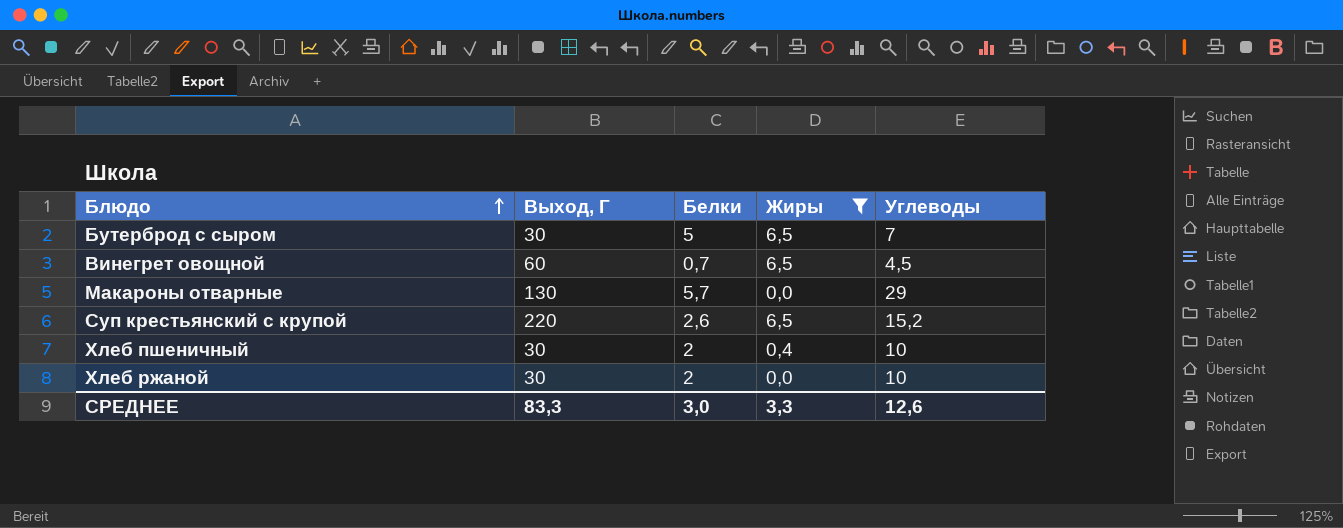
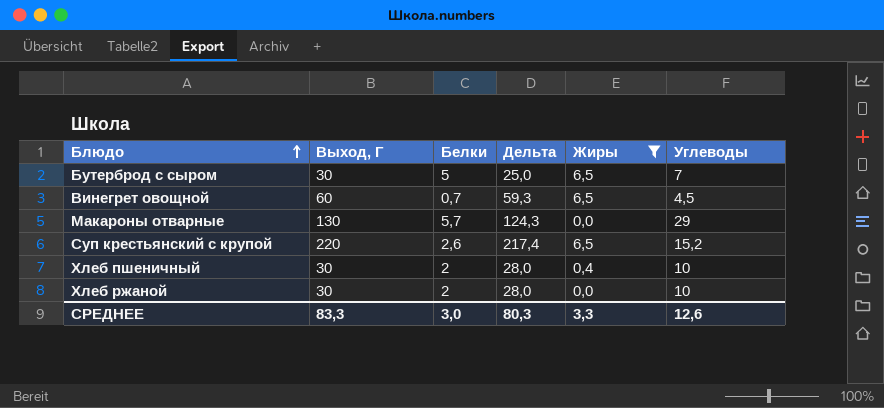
column Дельта | formula: none -> [Выход, Г] - [Белки]

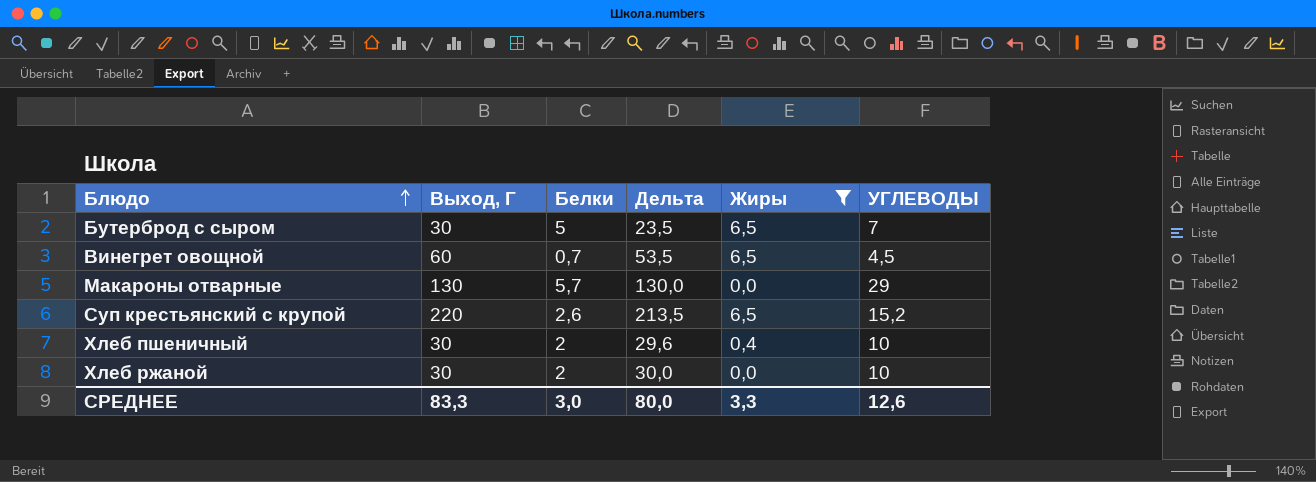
column Дельта | formula: [Выход, Г] - [Белки] -> [Выход, Г] - [Жиры]
column name: Углеводы -> УГЛЕВОДЫ
СРЕДНЕЕ | Дельта: 80,3 -> 80,0

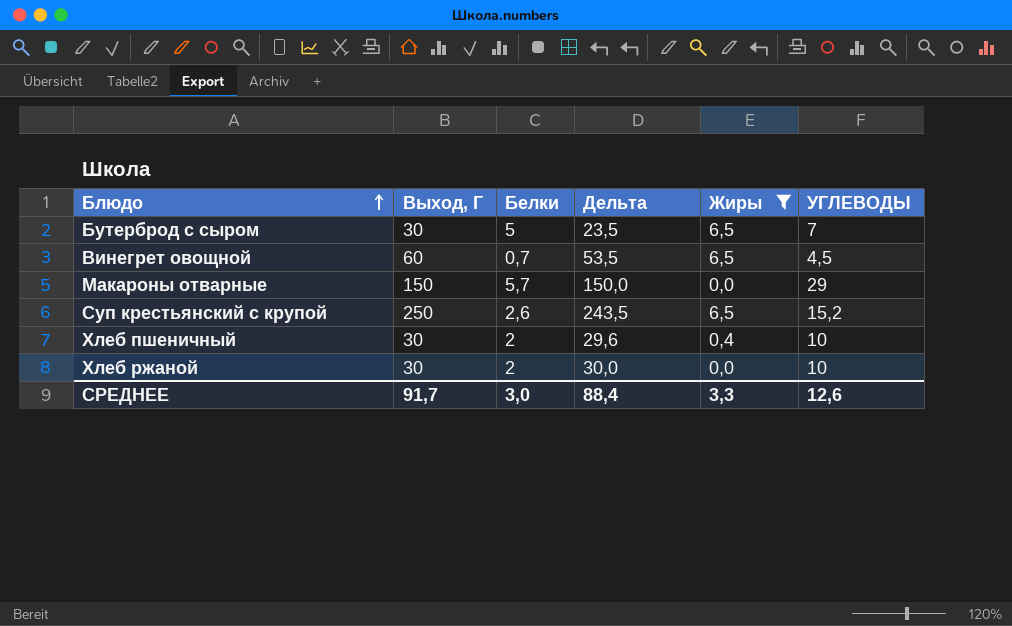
Макароны отварные | Выход, Г: 130 -> 150
Макароны отварные | Дельта: 130,0 -> 150,0
Суп крестьянский с крупой | Выход, Г: 220 -> 250
Суп крестьянский с крупой | Дельта: 213,5 -> 243,5
СРЕДНЕЕ | Выход, Г: 83,3 -> 91,7
СРЕДНЕЕ | Дельта: 80,0 -> 88,4

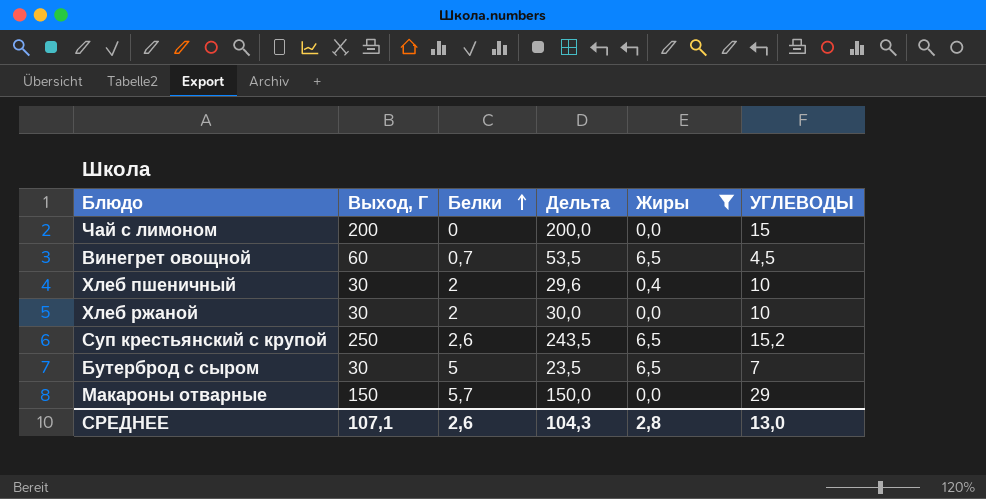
row order: Блюдо ascending -> Белки ascending
row Чай с лимоном: none -> 200 | 0 | 200,0 | 0,0 | 15
СРЕДНЕЕ | Выход, Г: 91,7 -> 107,1
СРЕДНЕЕ | Белки: 3,0 -> 2,6
СРЕДНЕЕ | Дельта: 88,4 -> 104,3
СРЕДНЕЕ | Жиры: 3,3 -> 2,8
СРЕДНЕЕ | УГЛЕВОДЫ: 12,6 -> 13,0

